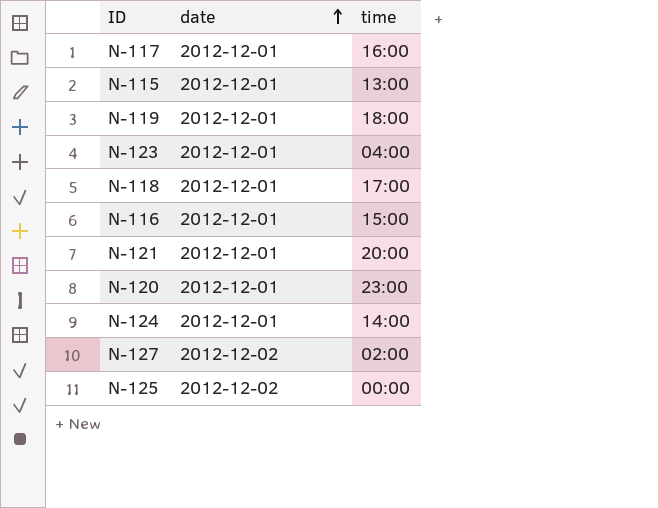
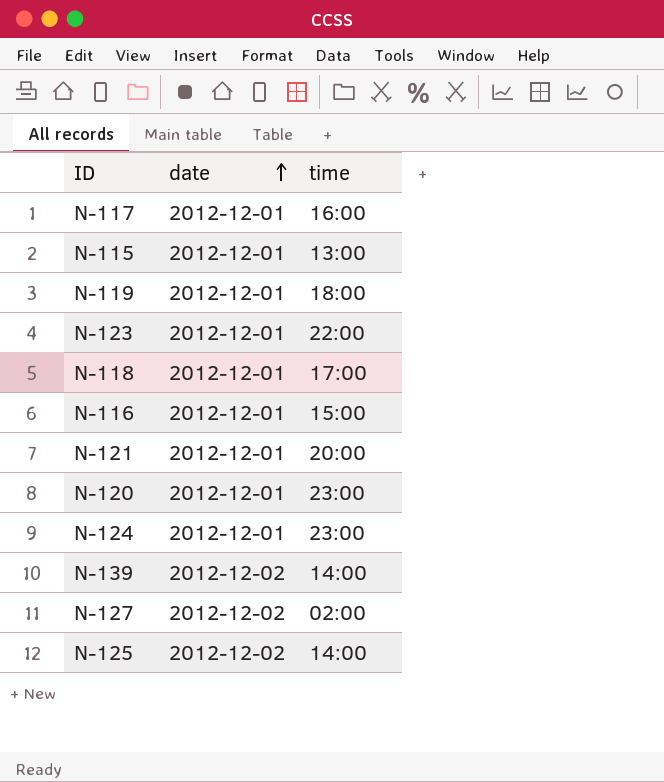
N-123 | time: 04:00 -> 22:00
N-124 | time: 14:00 -> 23:00
row N-139: none -> 2012-12-02 | 14:00
N-125 | time: 00:00 -> 14:00

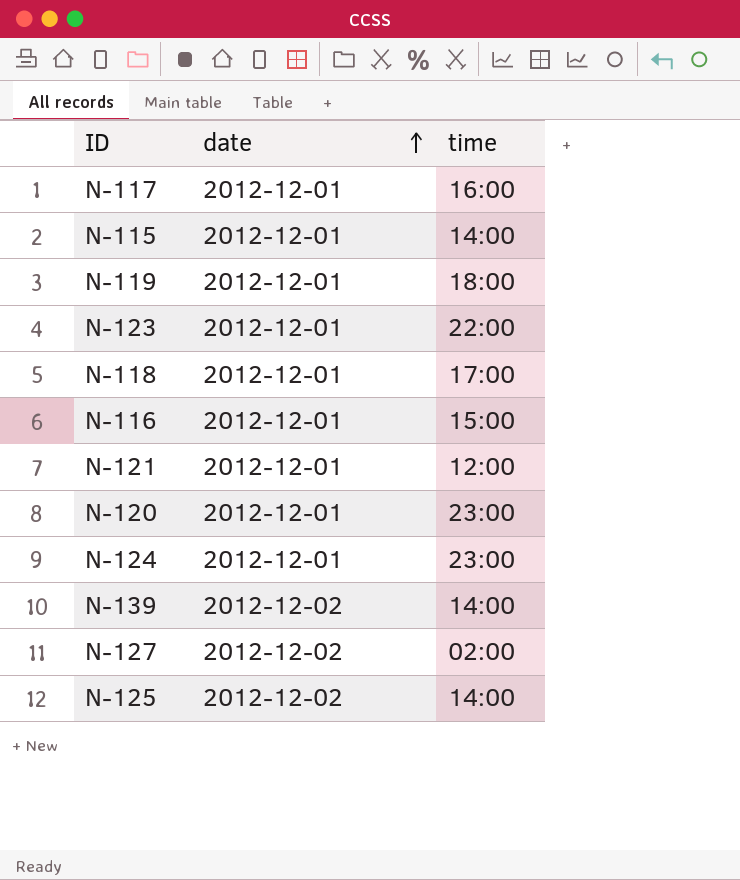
N-115 | time: 13:00 -> 14:00
N-121 | time: 20:00 -> 12:00

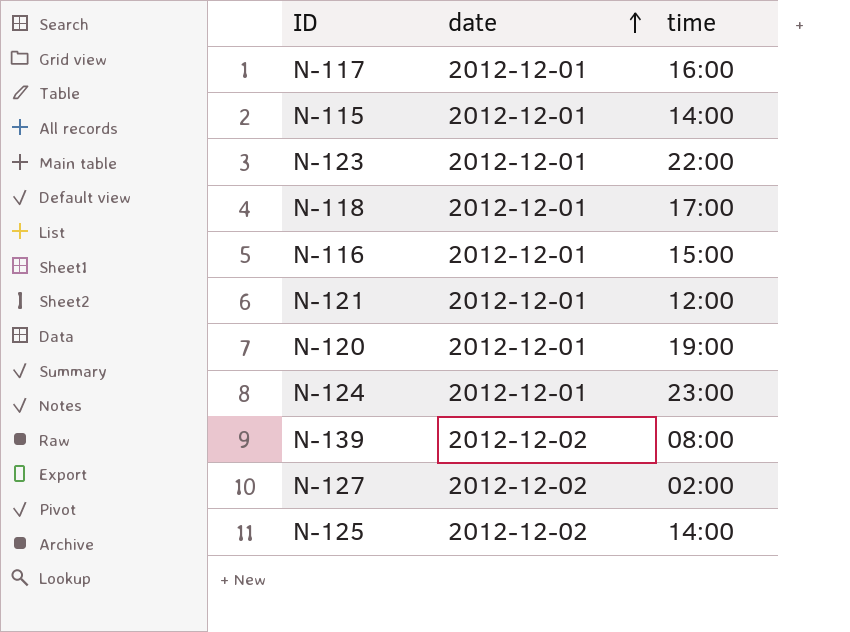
row N-119: 2012-12-01 | 18:00 -> none
N-120 | time: 23:00 -> 19:00
N-139 | time: 14:00 -> 08:00

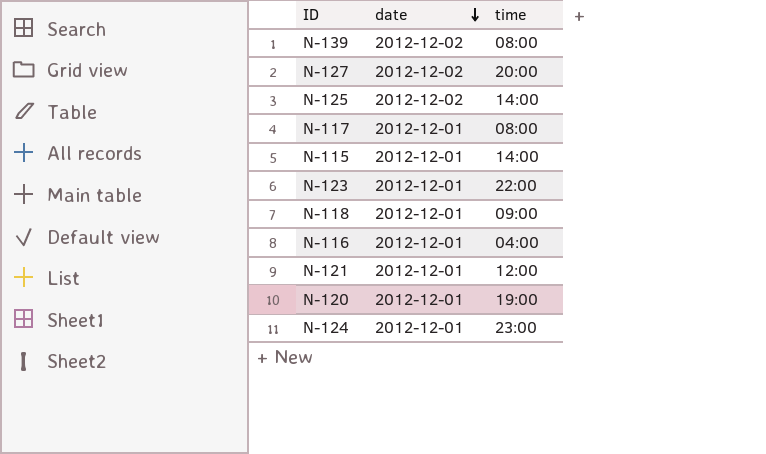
row order: date ascending -> date descending
N-127 | time: 02:00 -> 20:00
N-117 | time: 16:00 -> 08:00
N-118 | time: 17:00 -> 09:00
N-116 | time: 15:00 -> 04:00

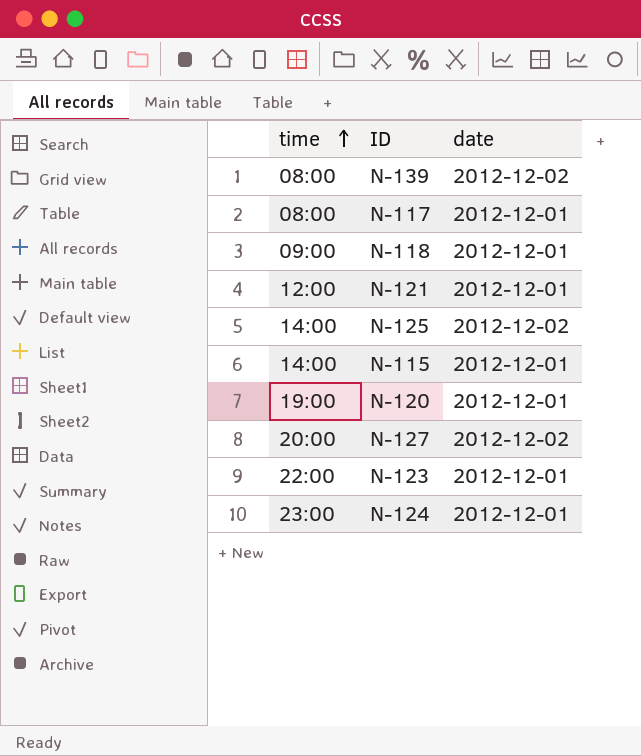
row order: date descending -> time ascending
column time | position: 3 -> 1
row N-116: 2012-12-01 | 04:00 -> none

